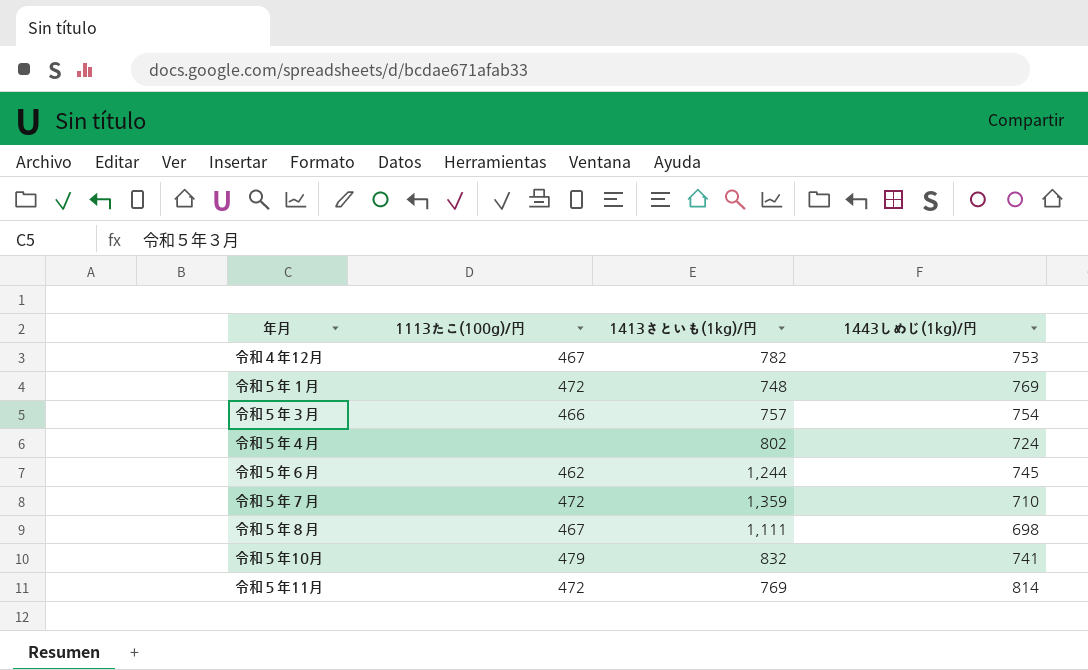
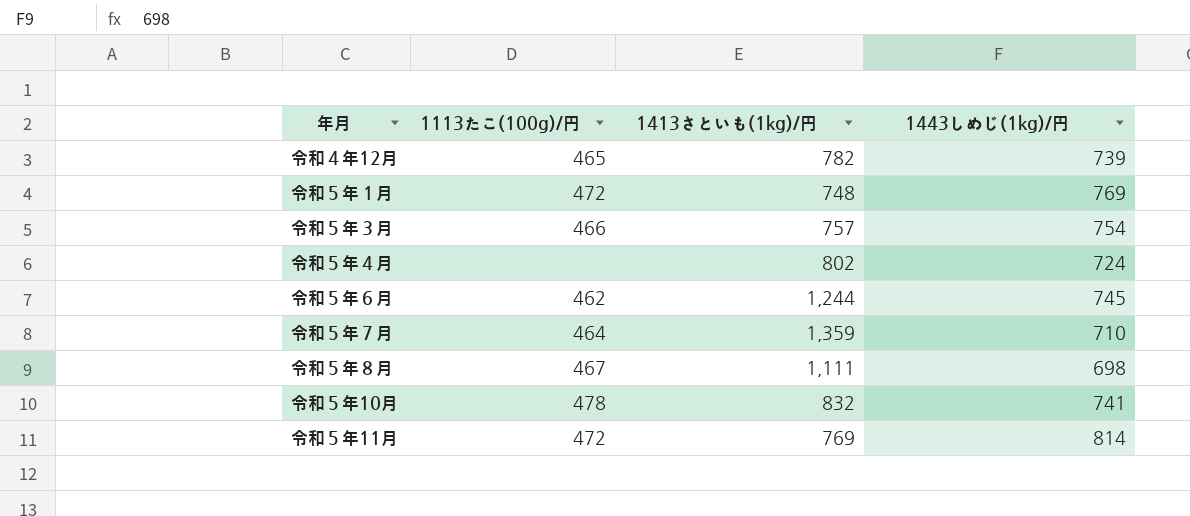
令和４年12月 | 1113たこ(100g)/円: 467 -> 465
令和４年12月 | 1443しめじ(1kg)/円: 753 -> 739
令和５年７月 | 1113たこ(100g)/円: 472 -> 464
令和５年10月 | 1113たこ(100g)/円: 479 -> 478

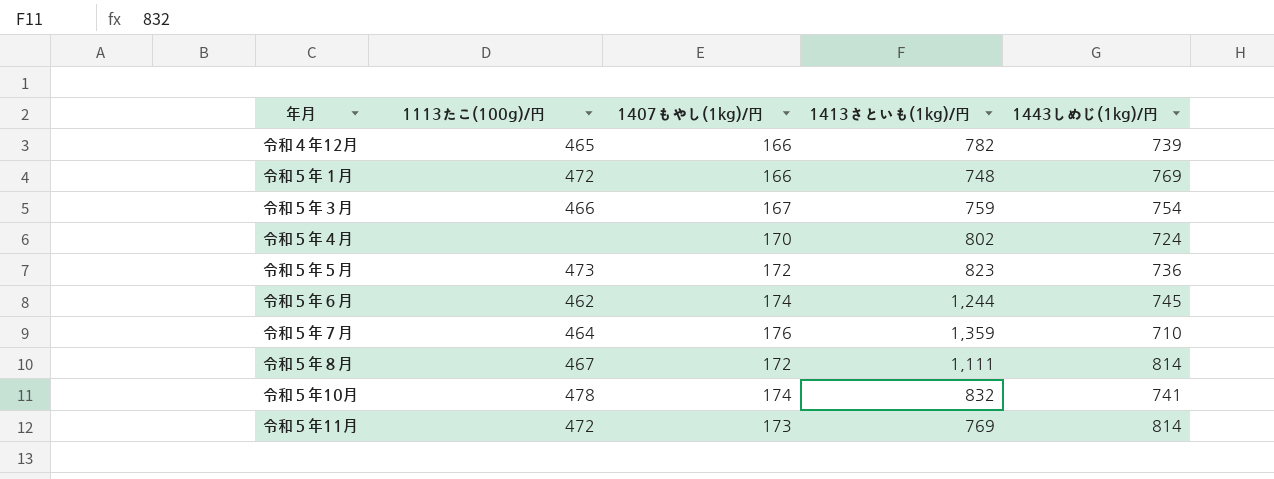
column 1407もやし(1kg)/円 | position: none -> 3
令和５年３月 | 1413さといも(1kg)/円: 757 -> 759
row 令和５年５月: none -> 473 | 172 | 823 | 736
令和５年８月 | 1443しめじ(1kg)/円: 698 -> 814

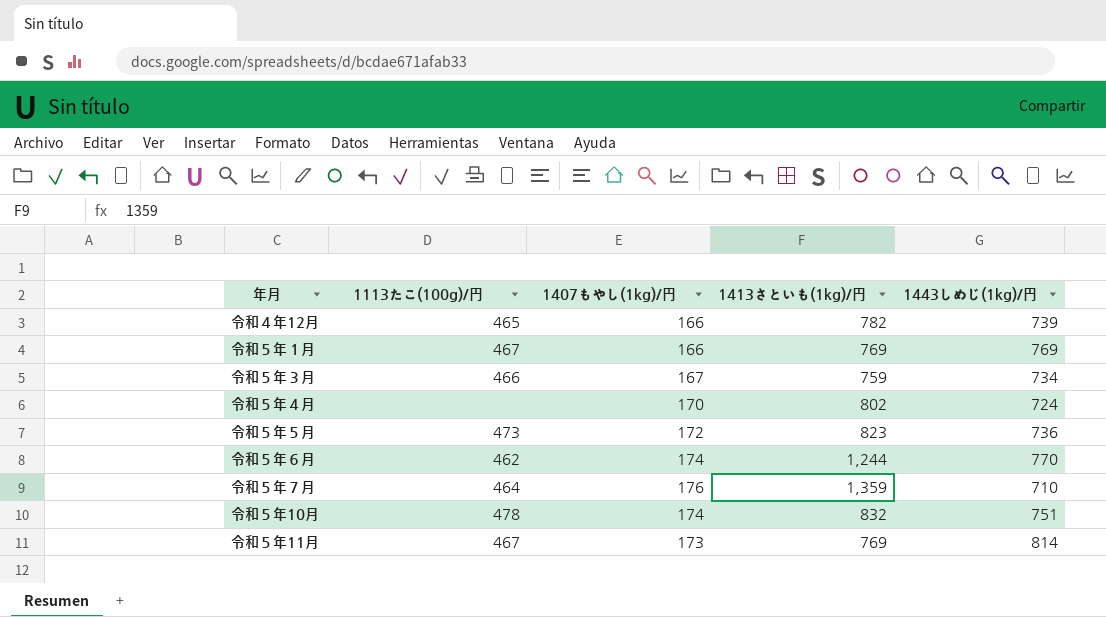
row 令和５年８月: 467 | 172 | 1,111 | 814 -> none
令和５年１月 | 1113たこ(100g)/円: 472 -> 467
令和５年１月 | 1413さといも(1kg)/円: 748 -> 769
令和５年３月 | 1443しめじ(1kg)/円: 754 -> 734
令和５年６月 | 1443しめじ(1kg)/円: 745 -> 770
令和５年10月 | 1443しめじ(1kg)/円: 741 -> 751
令和５年11月 | 1113たこ(100g)/円: 472 -> 467

